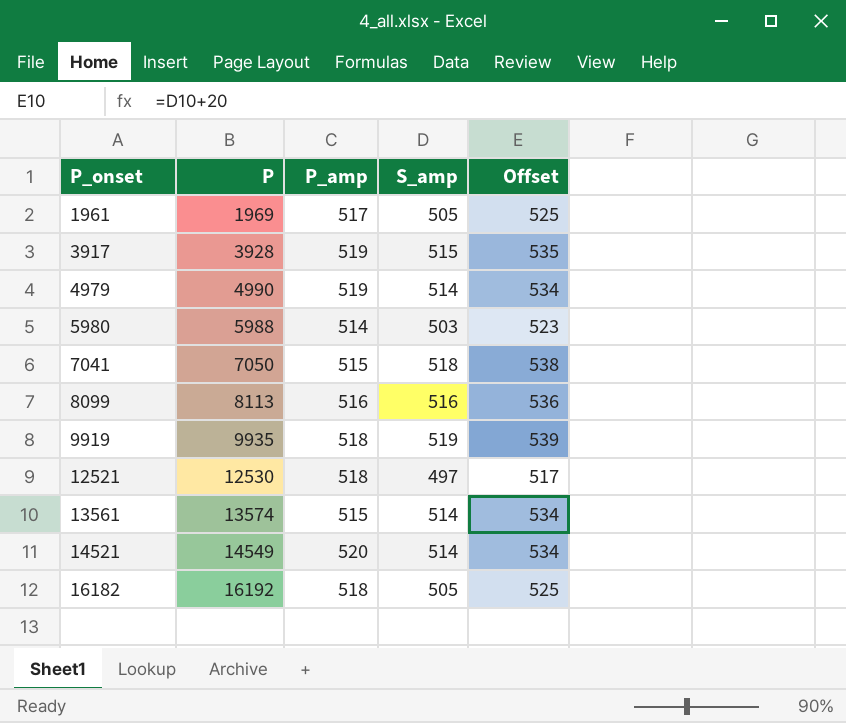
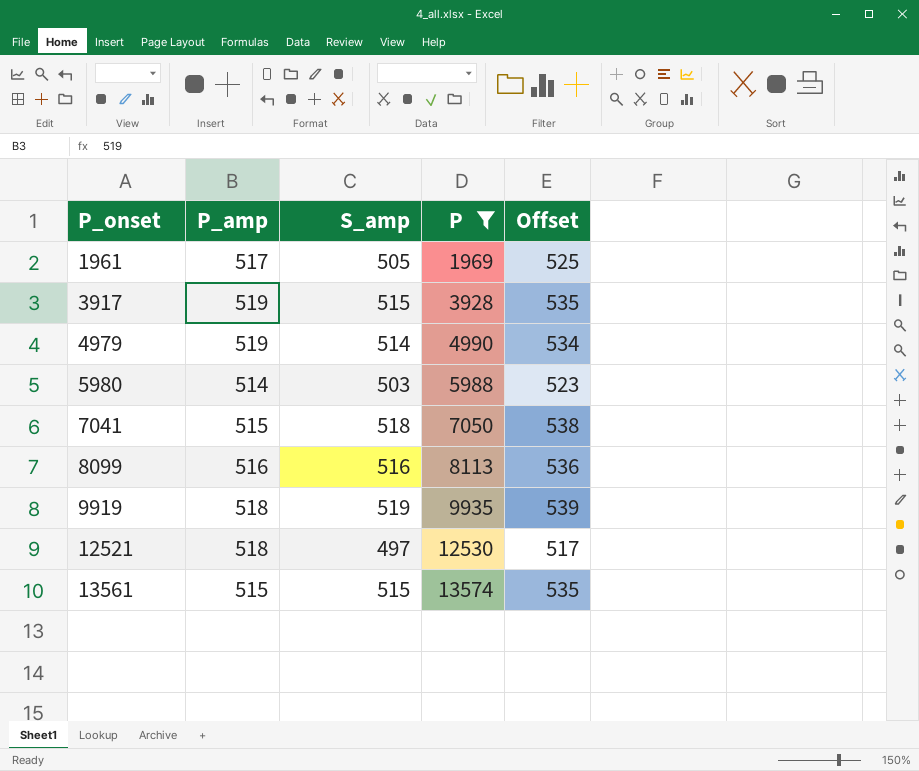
filter: none -> P <= 13574
column P | position: 2 -> 4
13561 | S_amp: 514 -> 515
13561 | Offset: 534 -> 535

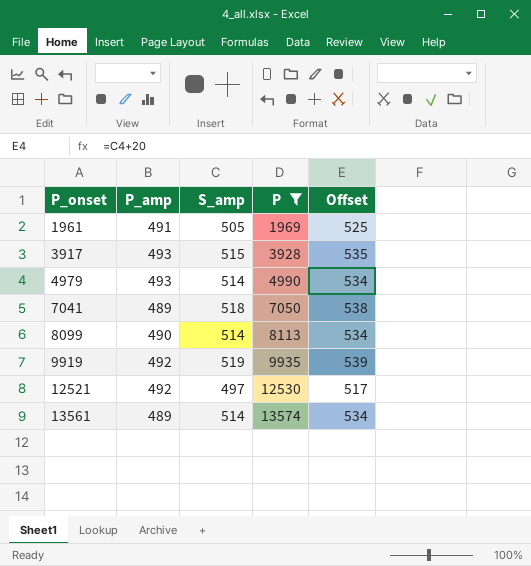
row 5980: 514 | 503 | 5988 | 523 -> none
1961 | P_amp: 517 -> 491
3917 | P_amp: 519 -> 493
4979 | P_amp: 519 -> 493
7041 | P_amp: 515 -> 489
8099 | P_amp: 516 -> 490
8099 | S_amp: 516 -> 514
8099 | Offset: 536 -> 534
9919 | P_amp: 518 -> 492
12521 | P_amp: 518 -> 492
13561 | P_amp: 515 -> 489
13561 | S_amp: 515 -> 514
13561 | Offset: 535 -> 534

